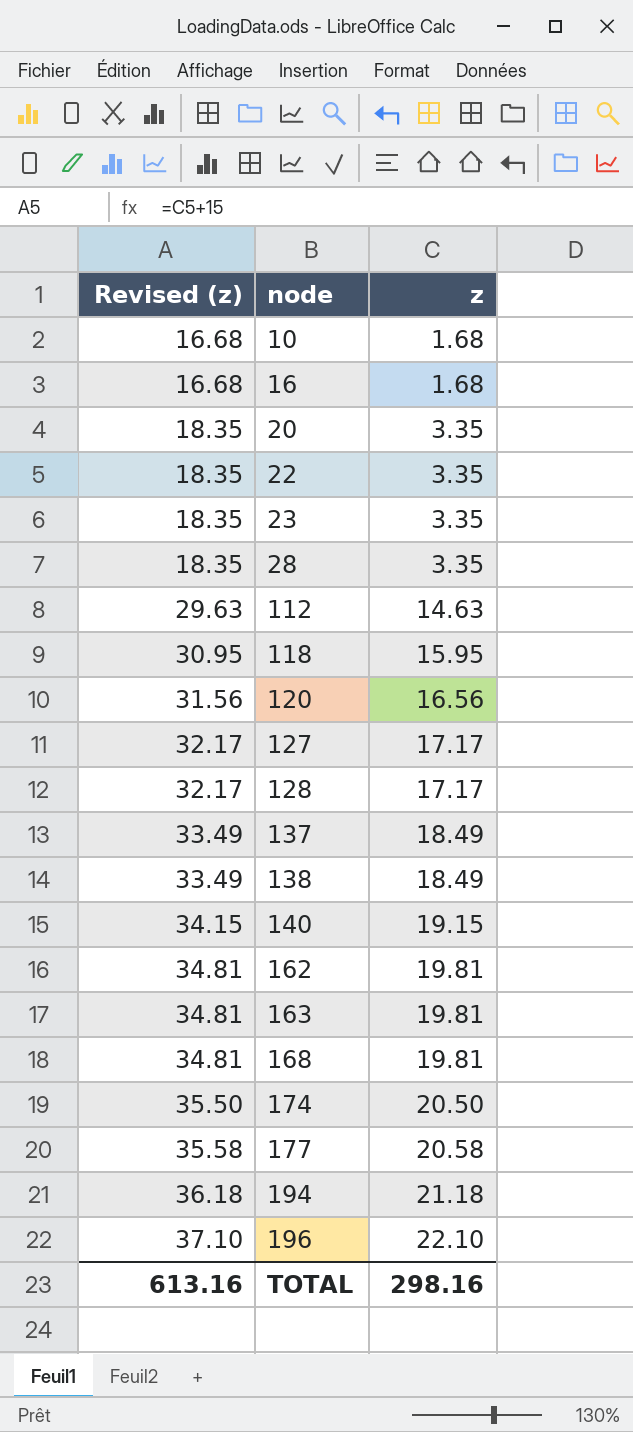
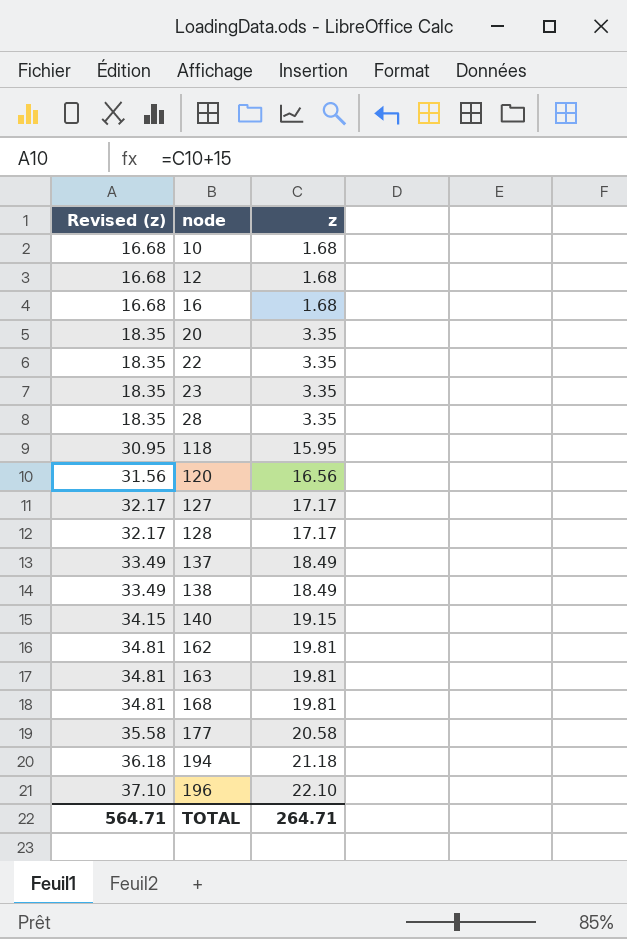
row 112: 29.63 | 14.63 -> none
row 174: 35.50 | 20.50 -> none
row 12: none -> 16.68 | 1.68
TOTAL | Revised (z): 613.16 -> 564.71
TOTAL | z: 298.16 -> 264.71

